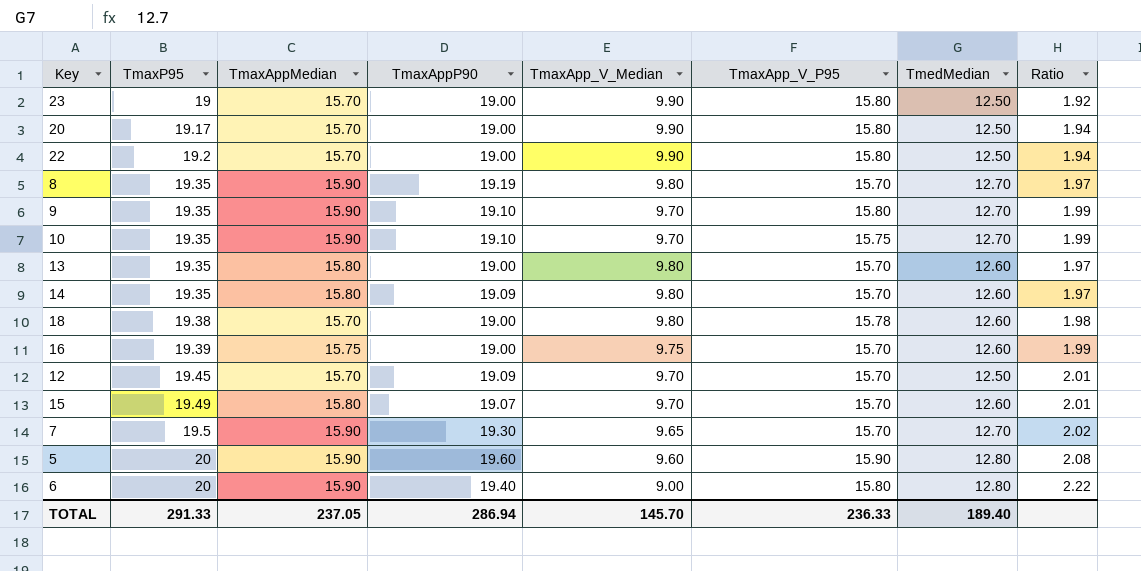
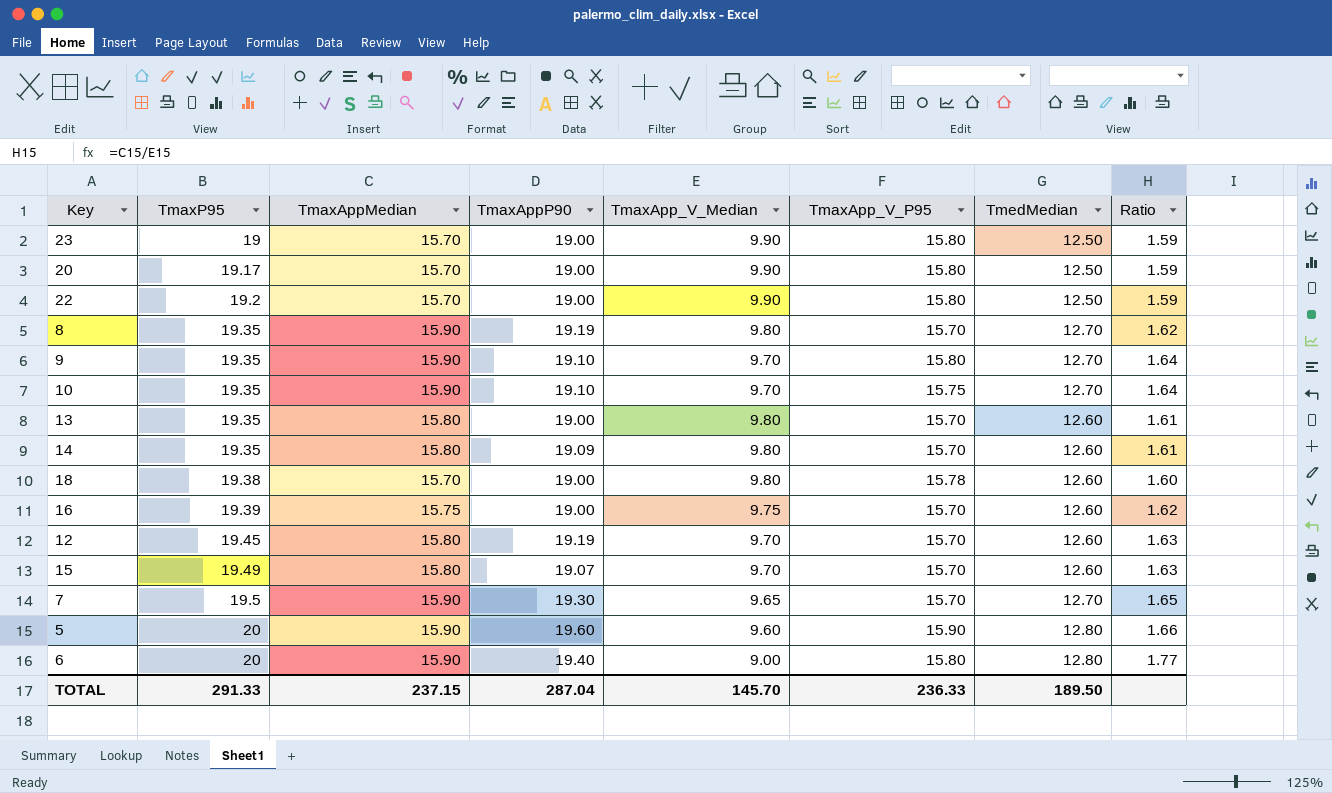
column Ratio | formula: [TmaxP95] / [TmaxApp_V_Median] -> [TmaxAppMedian] / [TmaxApp_V_Median]
12 | TmaxAppMedian: 15.70 -> 15.80
12 | TmaxAppP90: 19.09 -> 19.19
12 | TmedMedian: 12.50 -> 12.60
TOTAL | TmaxAppMedian: 237.05 -> 237.15
TOTAL | TmaxAppP90: 286.94 -> 287.04
TOTAL | TmedMedian: 189.40 -> 189.50

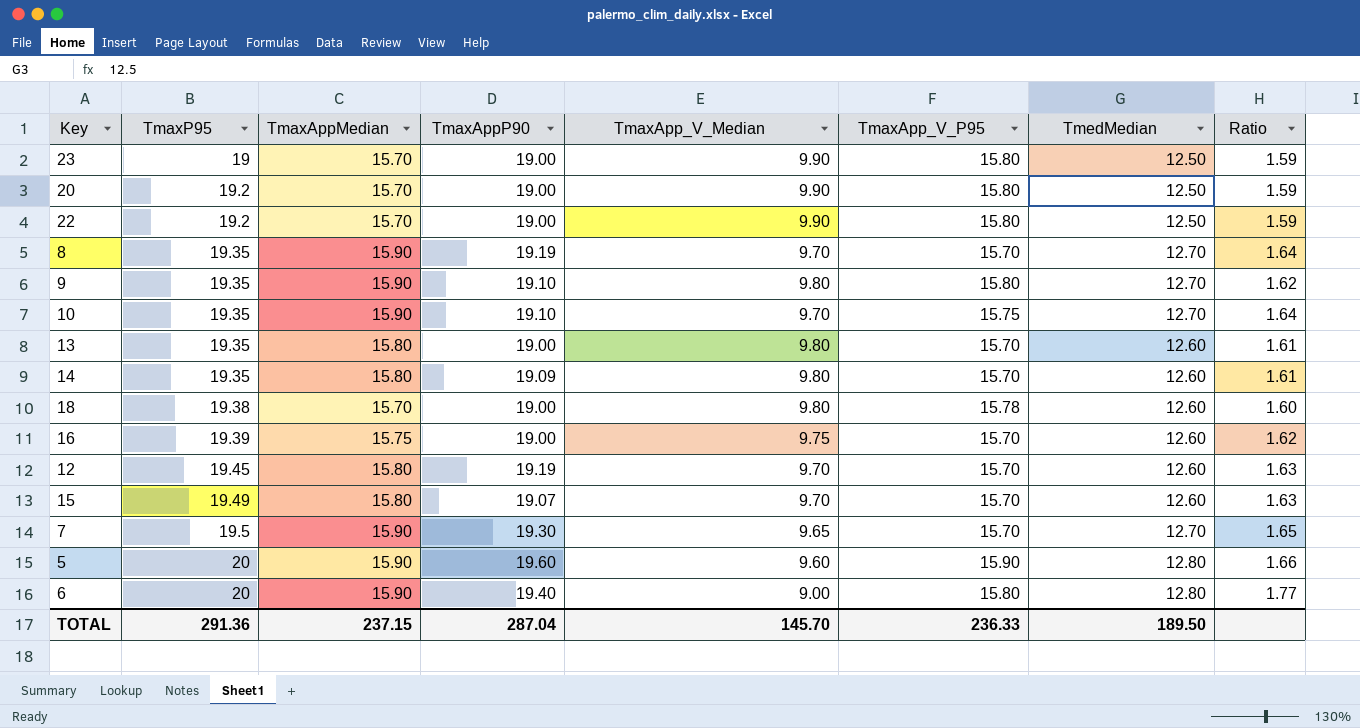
20 | TmaxP95: 19.17 -> 19.2
8 | TmaxApp_V_Median: 9.80 -> 9.70
8 | Ratio: 1.62 -> 1.64
9 | TmaxApp_V_Median: 9.70 -> 9.80
9 | Ratio: 1.64 -> 1.62
TOTAL | TmaxP95: 291.33 -> 291.36

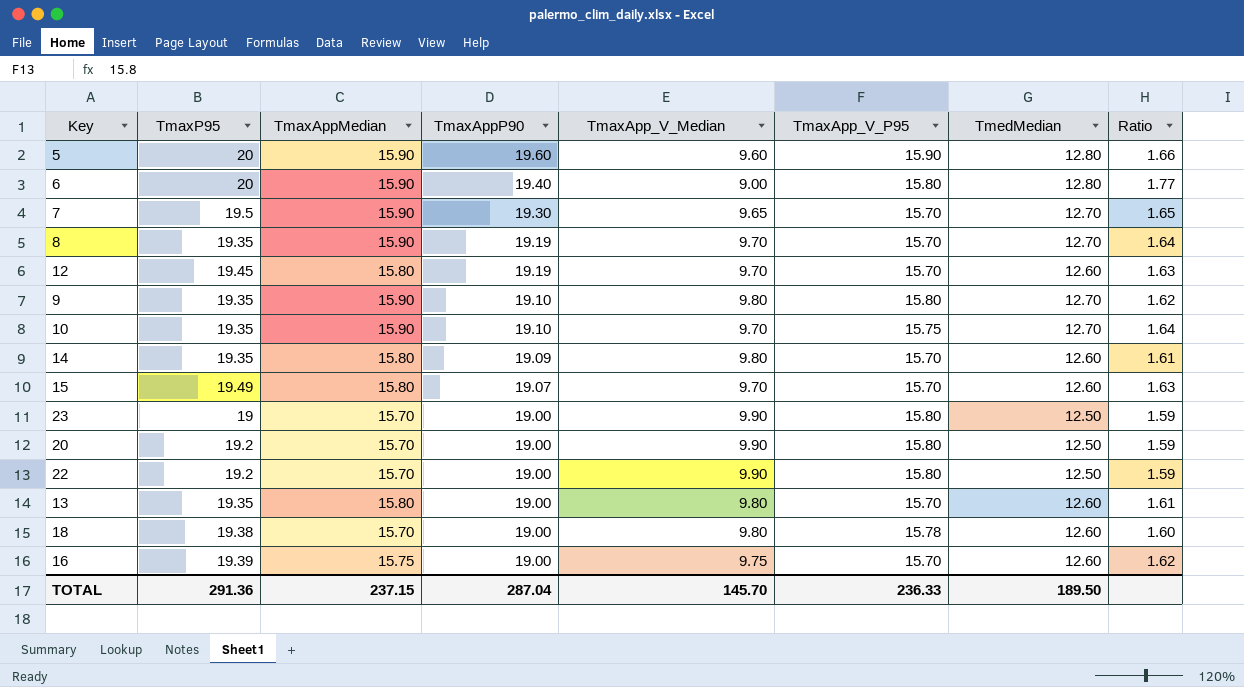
row order: TmaxP95 ascending -> TmaxAppP90 descending

